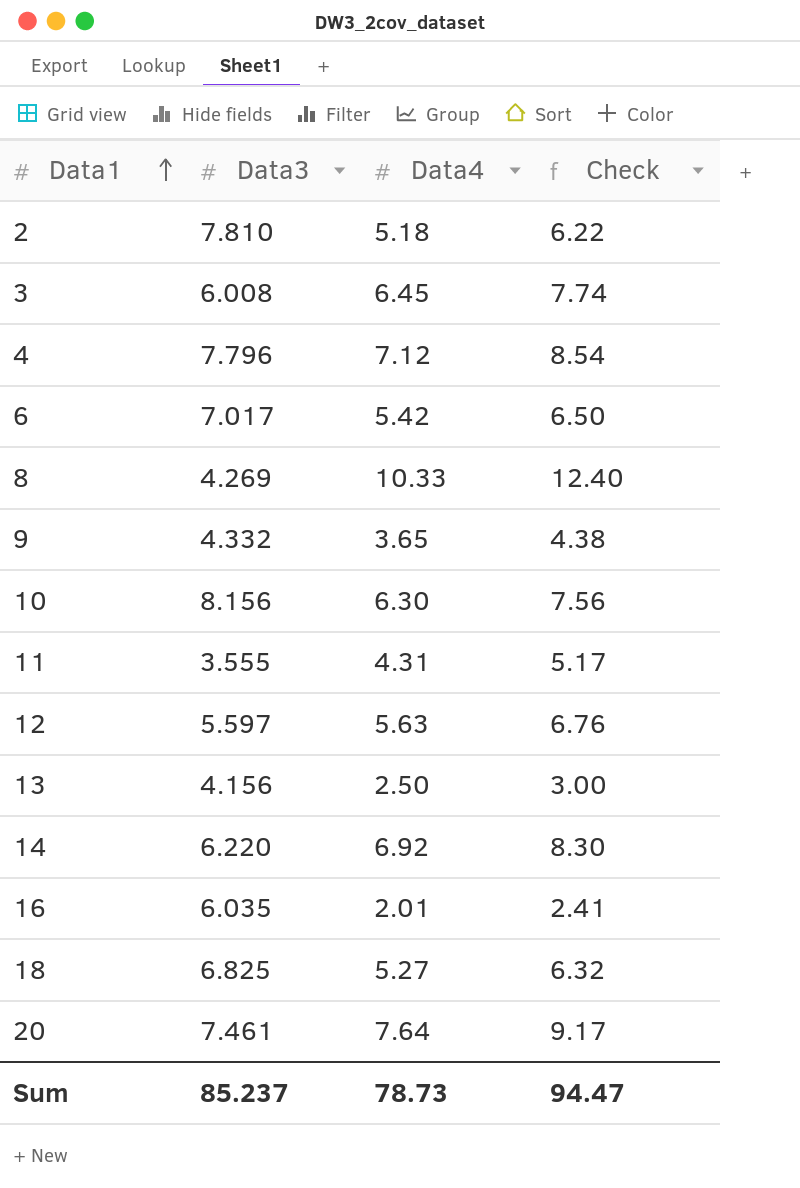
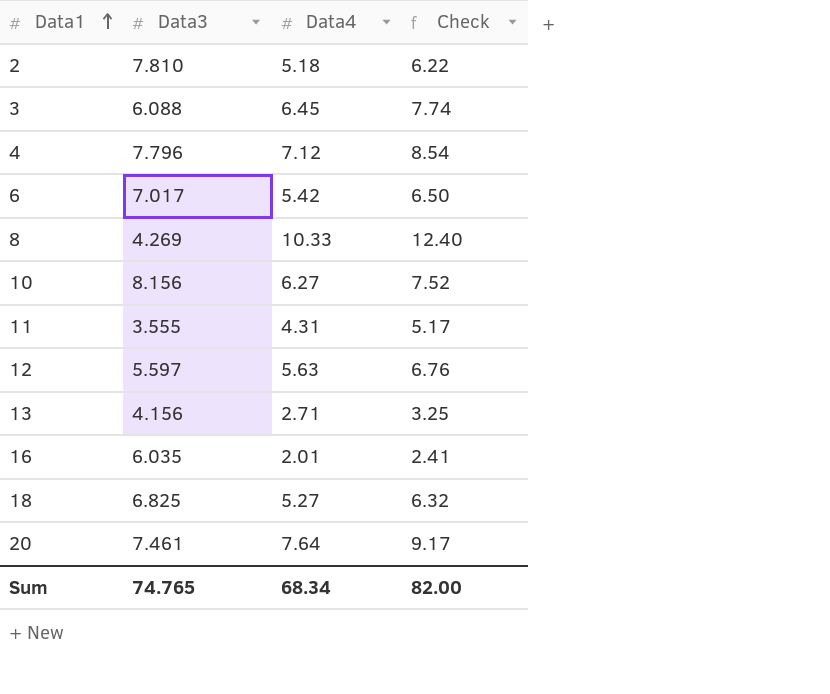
row 9: 4.332 | 3.65 | 4.38 -> none
row 14: 6.220 | 6.92 | 8.30 -> none
3 | Data3: 6.008 -> 6.088
10 | Data4: 6.30 -> 6.27
10 | Check: 7.56 -> 7.52
13 | Data4: 2.50 -> 2.71
13 | Check: 3.00 -> 3.25
Sum | Data3: 85.237 -> 74.765
Sum | Data4: 78.73 -> 68.34
Sum | Check: 94.47 -> 82.00

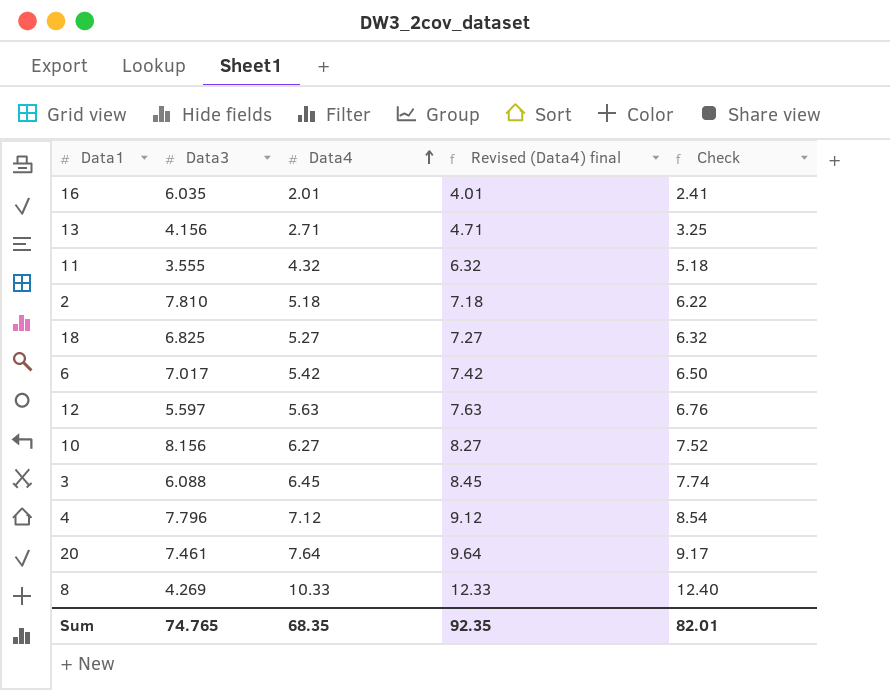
row order: Data1 ascending -> Data4 ascending
column Revised (Data4) final | formula: none -> [Data4] + 2
11 | Data4: 4.31 -> 4.32
11 | Check: 5.17 -> 5.18
Sum | Data4: 68.34 -> 68.35
Sum | Check: 82.00 -> 82.01

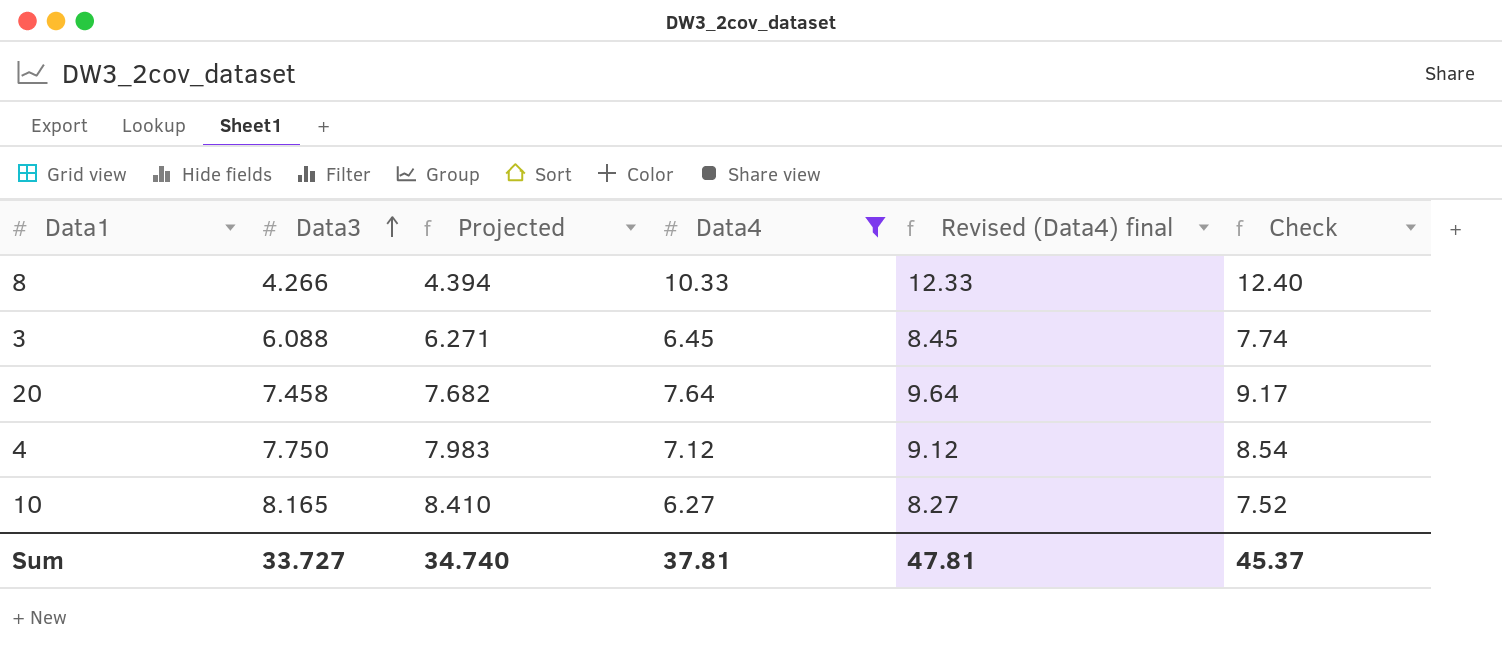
filter: none -> Data4 >= 6.27
row order: Data4 ascending -> Data3 ascending
column Projected | formula: none -> [Data3] * 1.03
8 | Data3: 4.269 -> 4.266
20 | Data3: 7.461 -> 7.458
4 | Data3: 7.796 -> 7.750
10 | Data3: 8.156 -> 8.165
Sum | Data3: 74.765 -> 33.727
Sum | Data4: 68.35 -> 37.81
Sum | Revised (Data4) final: 92.35 -> 47.81
Sum | Check: 82.01 -> 45.37

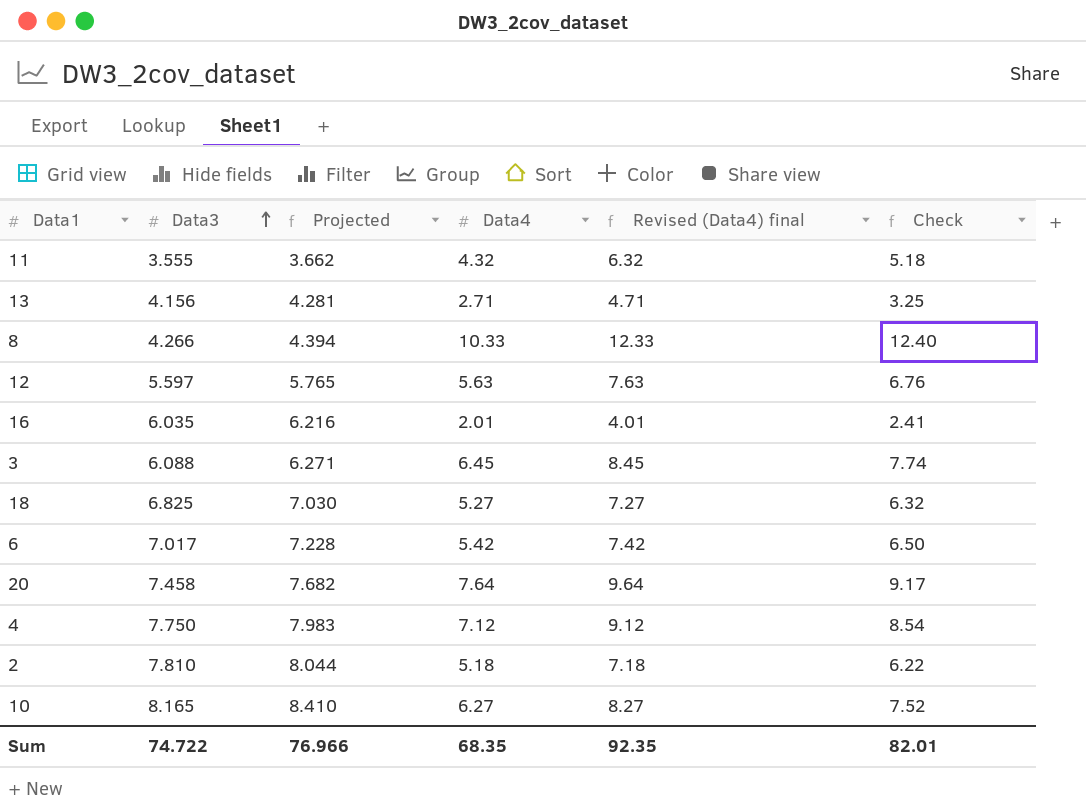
filter: Data4 >= 6.27 -> none
Sum | Data3: 33.727 -> 74.722
Sum | Projected: 34.740 -> 76.966
Sum | Data4: 37.81 -> 68.35
Sum | Revised (Data4) final: 47.81 -> 92.35
Sum | Check: 45.37 -> 82.01

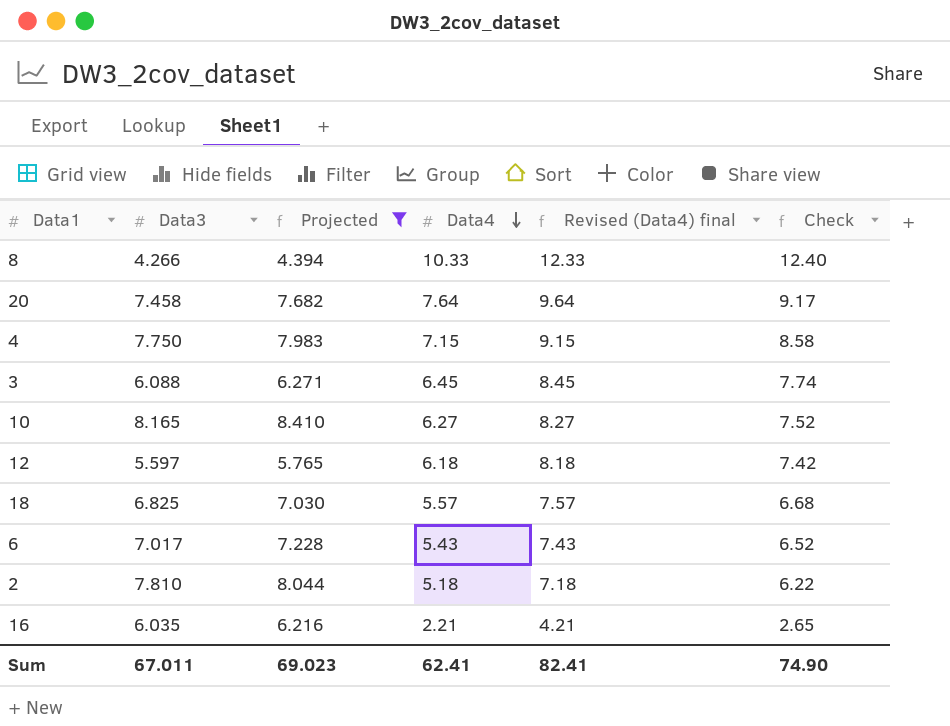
filter: none -> Projected >= 4.394
row order: Data3 ascending -> Data4 descending
4 | Data4: 7.12 -> 7.15
4 | Revised (Data4) final: 9.12 -> 9.15
4 | Check: 8.54 -> 8.58
12 | Data4: 5.63 -> 6.18
12 | Revised (Data4) final: 7.63 -> 8.18
12 | Check: 6.76 -> 7.42
18 | Data4: 5.27 -> 5.57
18 | Revised (Data4) final: 7.27 -> 7.57
18 | Check: 6.32 -> 6.68
6 | Data4: 5.42 -> 5.43
6 | Revised (Data4) final: 7.42 -> 7.43
6 | Check: 6.50 -> 6.52
16 | Data4: 2.01 -> 2.21
16 | Revised (Data4) final: 4.01 -> 4.21
16 | Check: 2.41 -> 2.65
Sum | Data3: 74.722 -> 67.011
Sum | Projected: 76.966 -> 69.023
Sum | Data4: 68.35 -> 62.41
Sum | Revised (Data4) final: 92.35 -> 82.41
Sum | Check: 82.01 -> 74.90

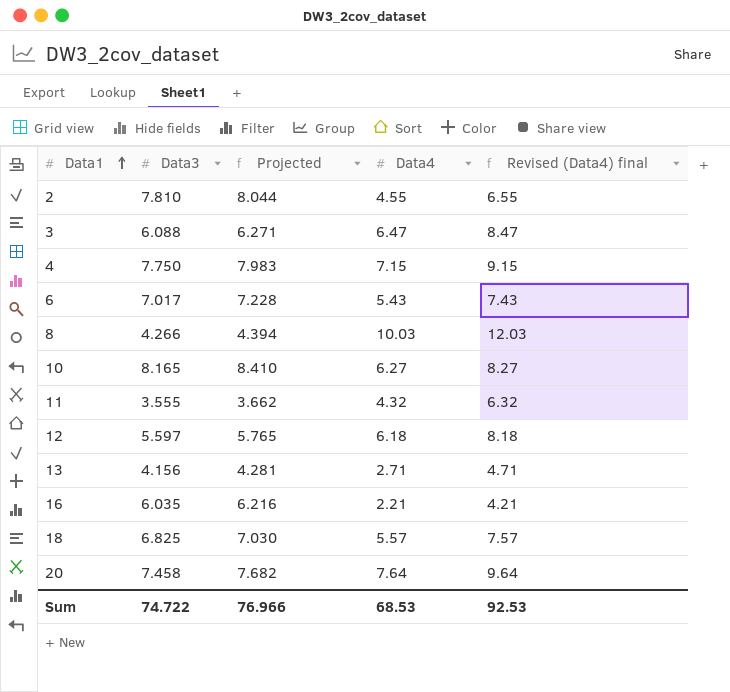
filter: Projected >= 4.394 -> none
row order: Data4 descending -> Data1 ascending
column Check | formula: [Data4] * 1.2 -> none
2 | Data4: 5.18 -> 4.55
2 | Revised (Data4) final: 7.18 -> 6.55
3 | Data4: 6.45 -> 6.47
3 | Revised (Data4) final: 8.45 -> 8.47
8 | Data4: 10.33 -> 10.03
8 | Revised (Data4) final: 12.33 -> 12.03
Sum | Data3: 67.011 -> 74.722
Sum | Projected: 69.023 -> 76.966
Sum | Data4: 62.41 -> 68.53
Sum | Revised (Data4) final: 82.41 -> 92.53

